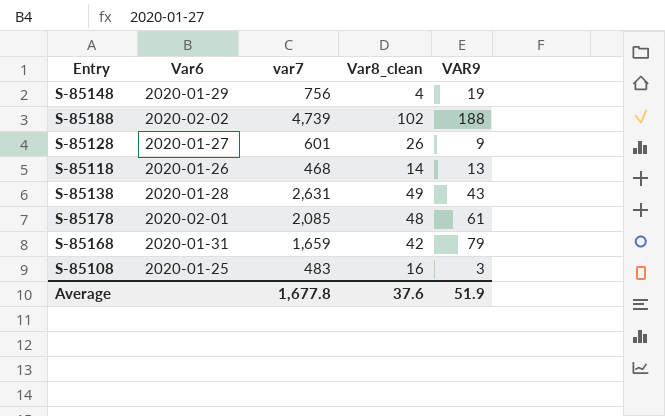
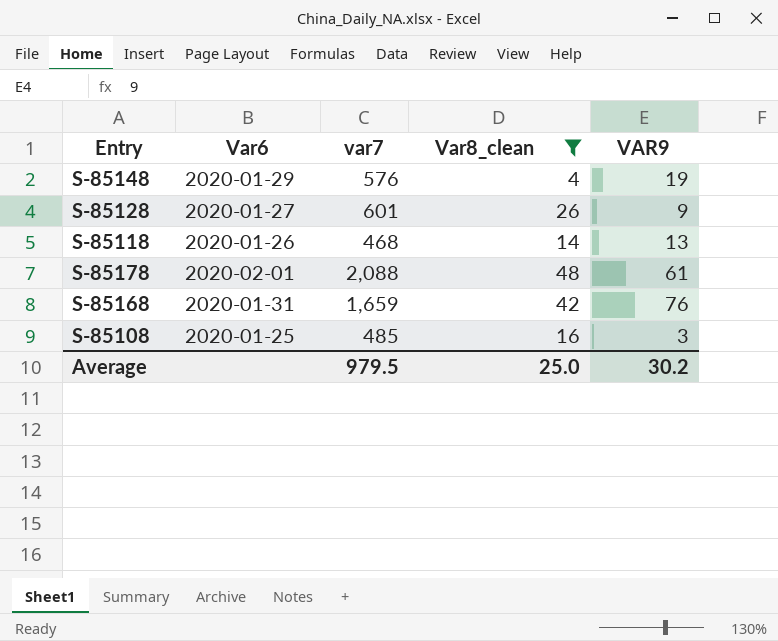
filter: none -> Var8_clean <= 48
S-85148 | var7: 756 -> 576
S-85178 | var7: 2,085 -> 2,088
S-85168 | VAR9: 79 -> 76
S-85108 | var7: 483 -> 485
Average | var7: 1,677.8 -> 979.5
Average | Var8_clean: 37.6 -> 25.0
Average | VAR9: 51.9 -> 30.2

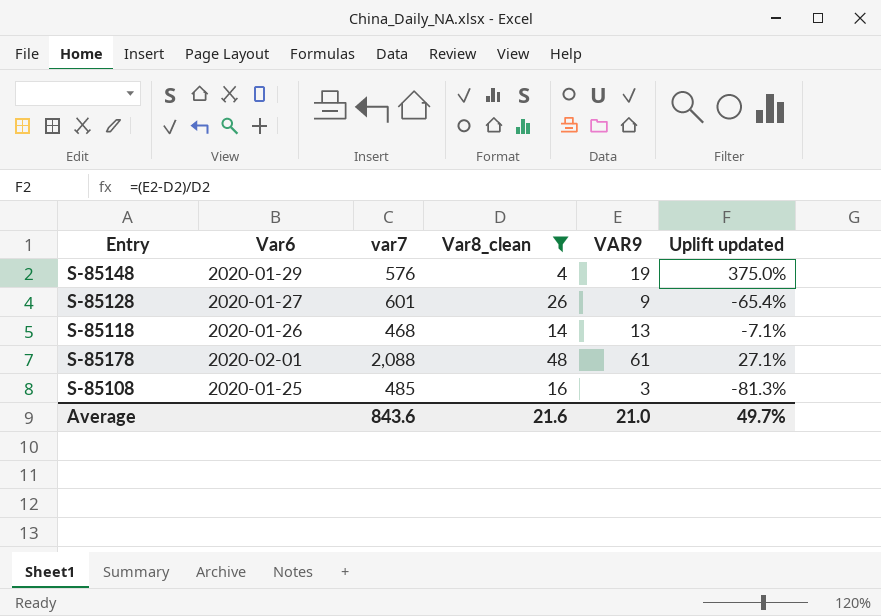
column Uplift updated | formula: none -> ([VAR9] - [Var8_clean]) / [Var8_clean]
row S-85168: 2020-01-31 | 1,659 | 42 | 76 -> none
Average | var7: 979.5 -> 843.6
Average | Var8_clean: 25.0 -> 21.6
Average | VAR9: 30.2 -> 21.0

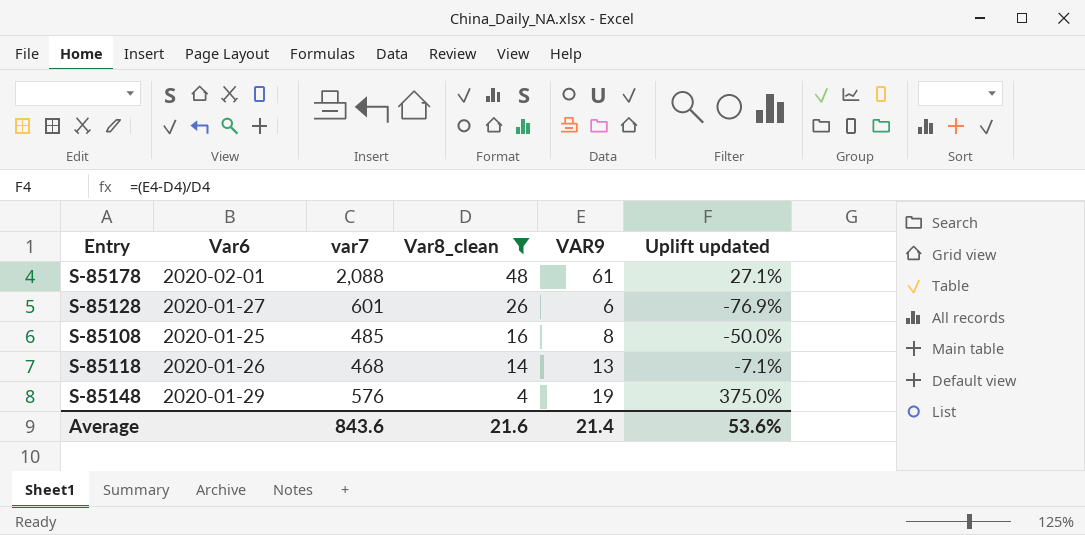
row order: none -> Var8_clean descending
S-85128 | VAR9: 9 -> 6
S-85128 | Uplift updated: -65.4% -> -76.9%
S-85108 | VAR9: 3 -> 8
S-85108 | Uplift updated: -81.3% -> -50.0%
Average | VAR9: 21.0 -> 21.4
Average | Uplift updated: 49.7% -> 53.6%

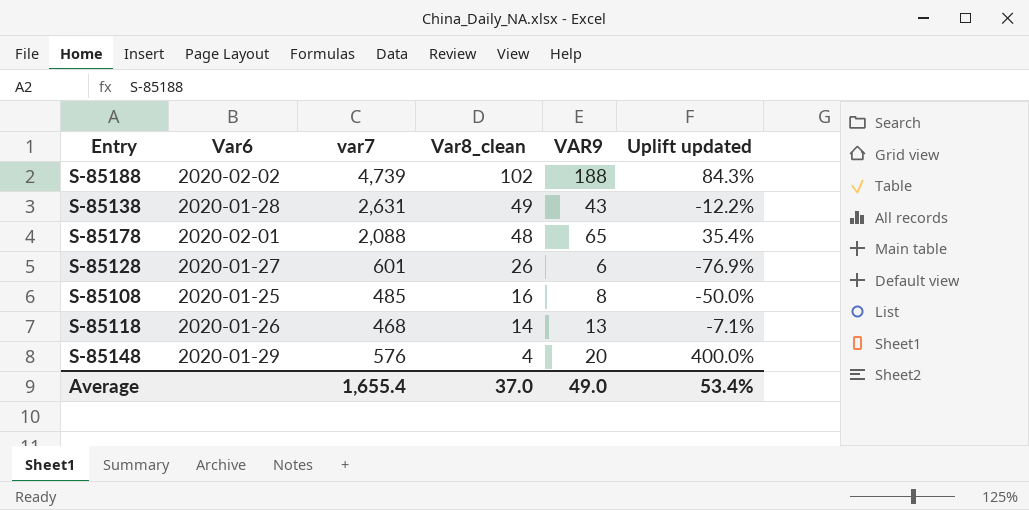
filter: Var8_clean <= 48 -> none
S-85178 | VAR9: 61 -> 65
S-85178 | Uplift updated: 27.1% -> 35.4%
S-85148 | VAR9: 19 -> 20
S-85148 | Uplift updated: 375.0% -> 400.0%
Average | var7: 843.6 -> 1,655.4
Average | Var8_clean: 21.6 -> 37.0
Average | VAR9: 21.4 -> 49.0
Average | Uplift updated: 53.6% -> 53.4%

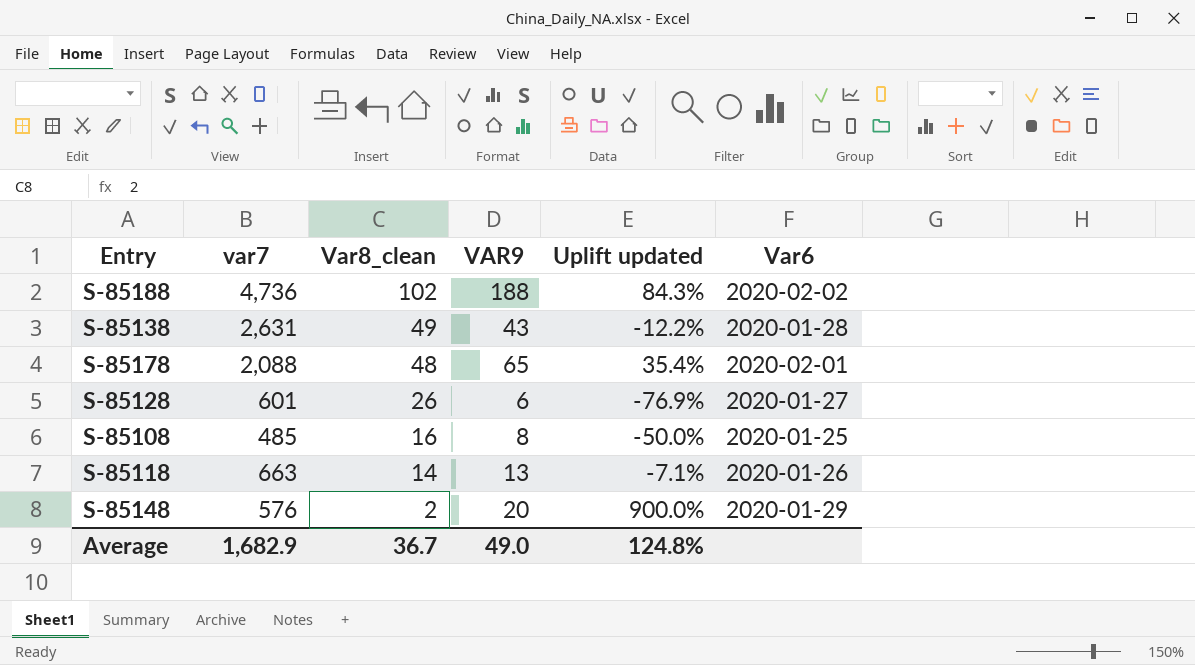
column Var6 | position: 2 -> 6
S-85188 | var7: 4,739 -> 4,736
S-85118 | var7: 468 -> 663
S-85148 | Var8_clean: 4 -> 2
S-85148 | Uplift updated: 400.0% -> 900.0%
Average | var7: 1,655.4 -> 1,682.9
Average | Var8_clean: 37.0 -> 36.7
Average | Uplift updated: 53.4% -> 124.8%

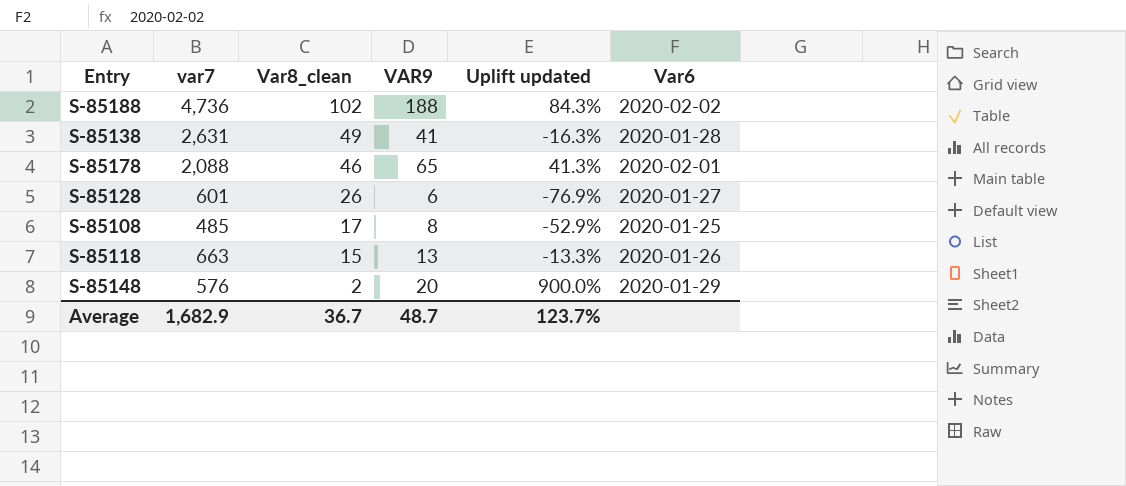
S-85138 | VAR9: 43 -> 41
S-85138 | Uplift updated: -12.2% -> -16.3%
S-85178 | Var8_clean: 48 -> 46
S-85178 | Uplift updated: 35.4% -> 41.3%
S-85108 | Var8_clean: 16 -> 17
S-85108 | Uplift updated: -50.0% -> -52.9%
S-85118 | Var8_clean: 14 -> 15
S-85118 | Uplift updated: -7.1% -> -13.3%
Average | VAR9: 49.0 -> 48.7
Average | Uplift updated: 124.8% -> 123.7%

